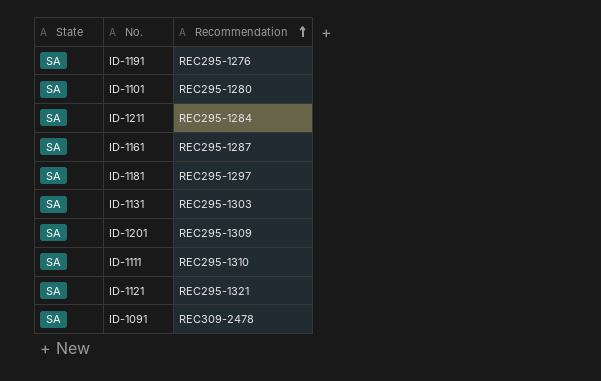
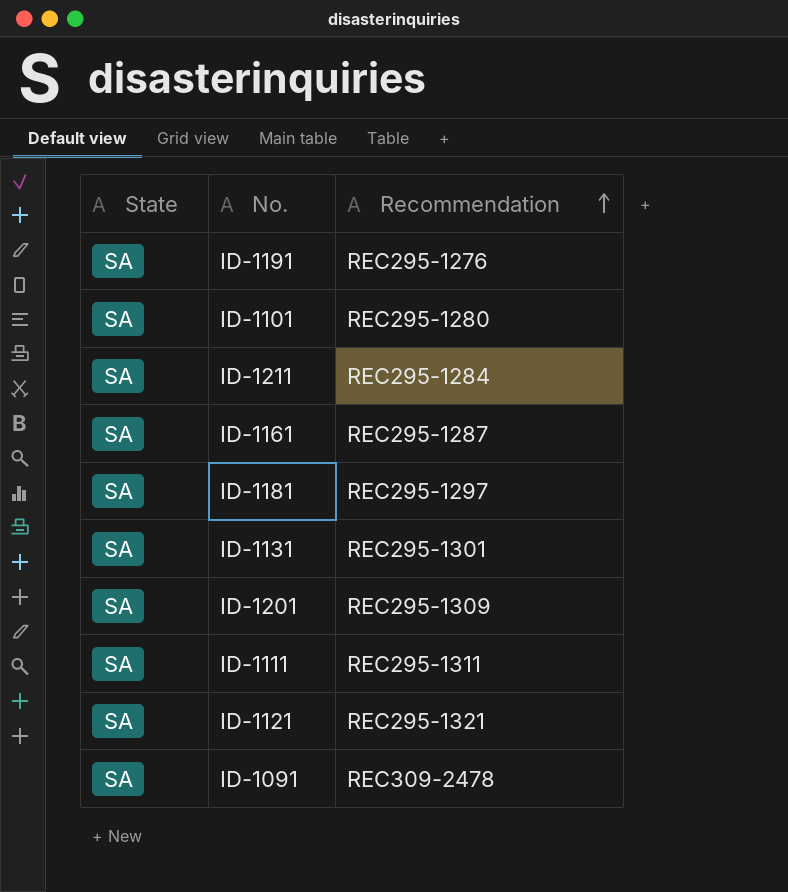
ID-1131 | Recommendation: REC295-1303 -> REC295-1301
ID-1111 | Recommendation: REC295-1310 -> REC295-1311

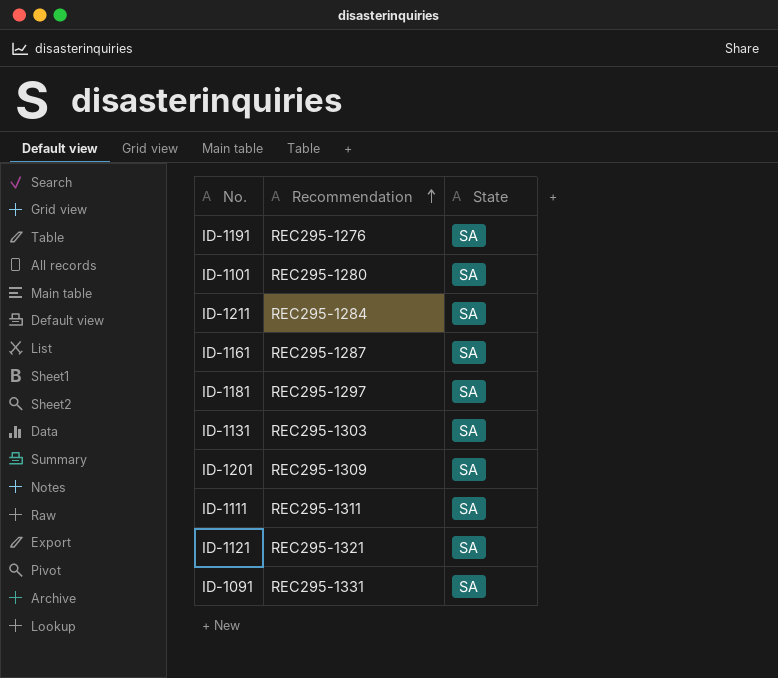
column State | position: 1 -> 3
ID-1131 | Recommendation: REC295-1301 -> REC295-1303
ID-1091 | Recommendation: REC309-2478 -> REC295-1331

